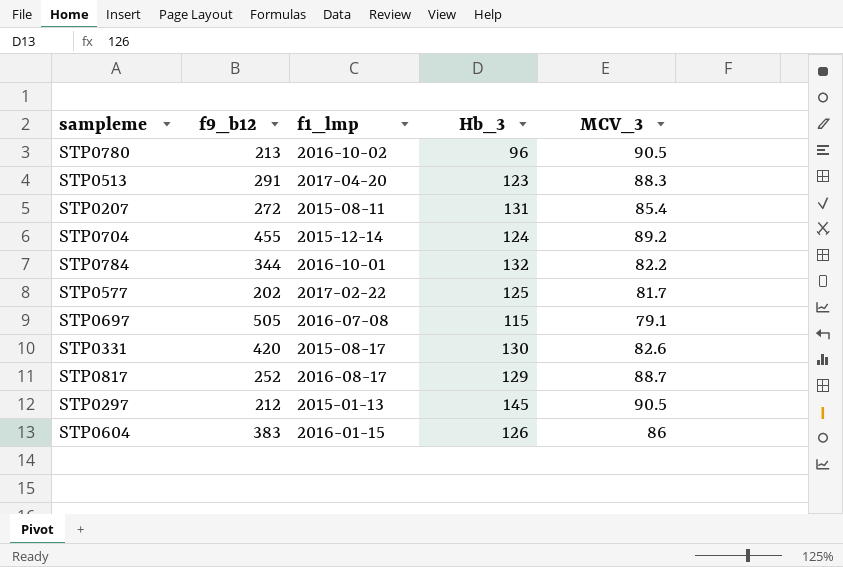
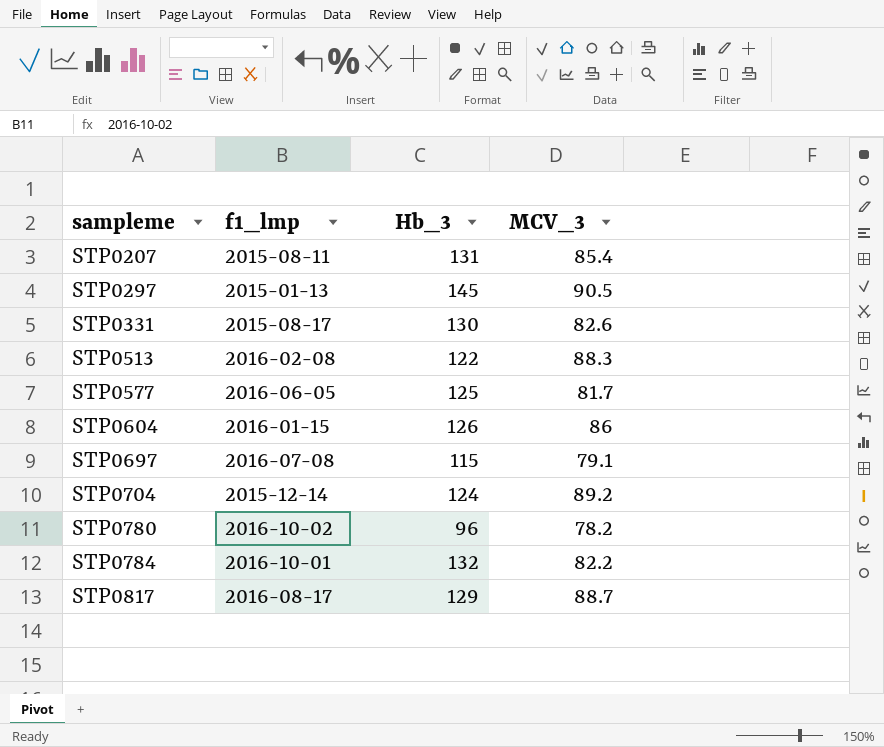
row order: none -> sampleme ascending
column f9_b12 | position: 2 -> none
STP0513 | f1_lmp: 2017-04-20 -> 2016-02-08
STP0513 | Hb_3: 123 -> 122
STP0577 | f1_lmp: 2017-02-22 -> 2016-06-05
STP0780 | MCV_3: 90.5 -> 78.2

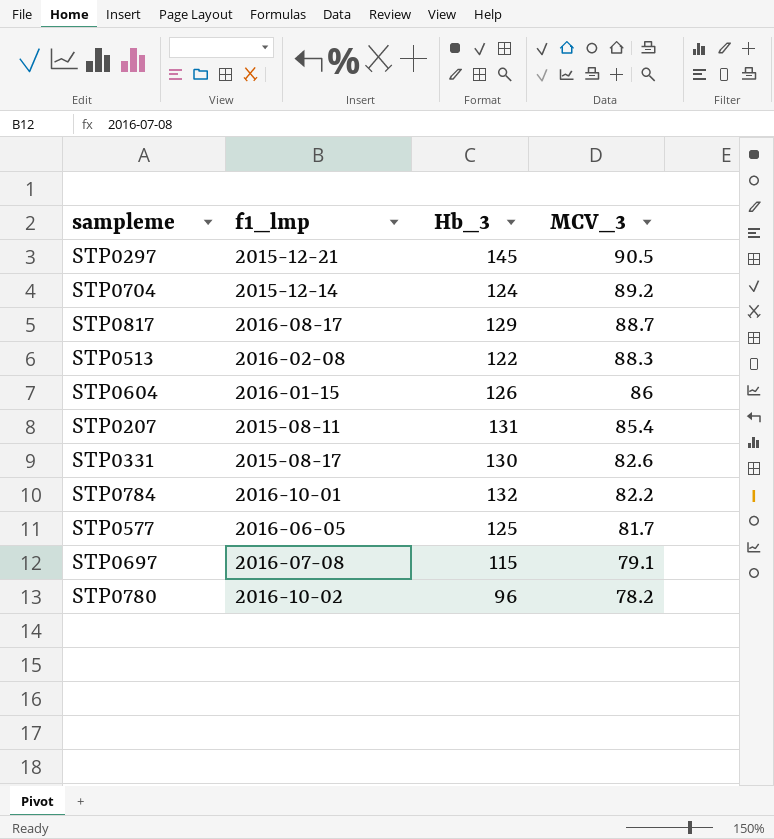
row order: sampleme ascending -> MCV_3 descending
STP0297 | f1_lmp: 2015-01-13 -> 2015-12-21

